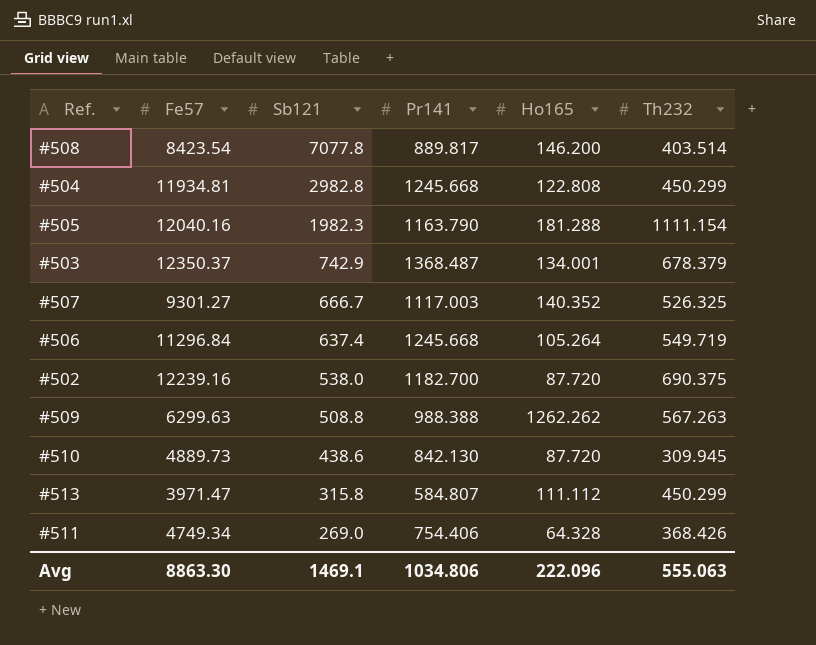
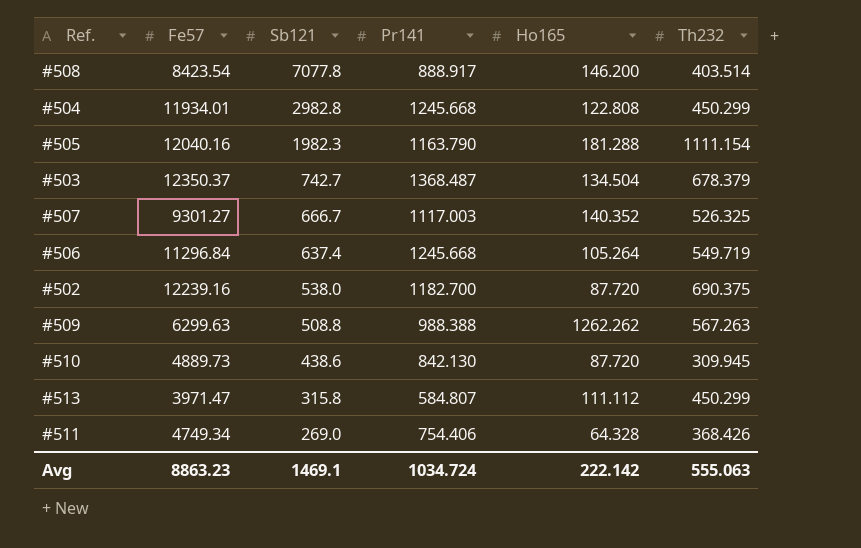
#508 | Pr141: 889.817 -> 888.917
#504 | Fe57: 11934.81 -> 11934.01
#503 | Sb121: 742.9 -> 742.7
#503 | Ho165: 134.001 -> 134.504
Avg | Fe57: 8863.30 -> 8863.23
Avg | Pr141: 1034.806 -> 1034.724
Avg | Ho165: 222.096 -> 222.142

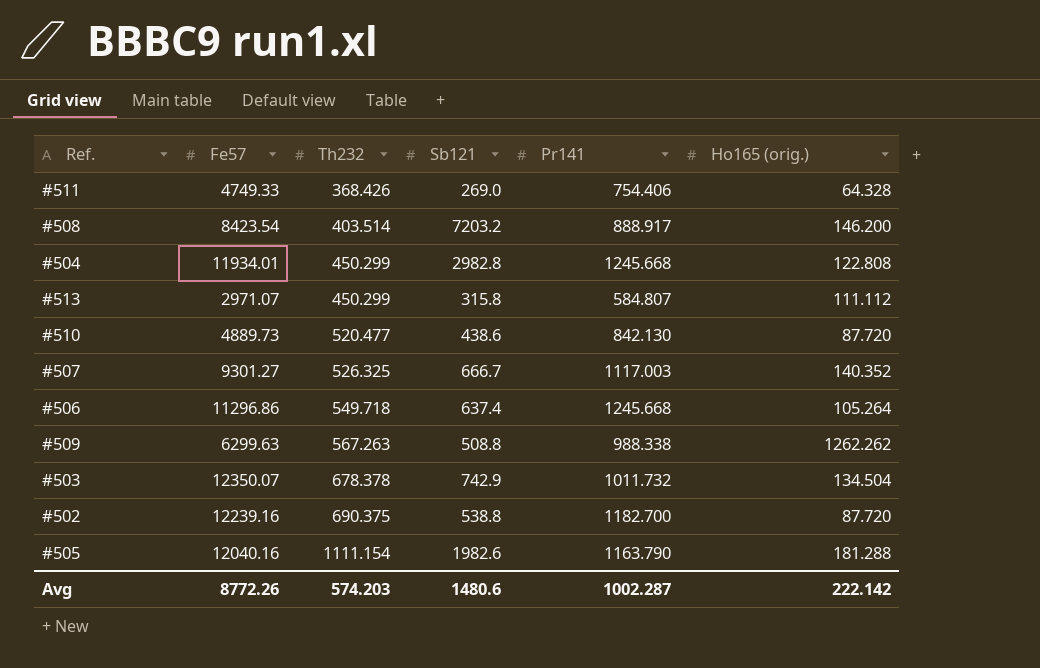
row order: Sb121 descending -> Th232 ascending
column Th232 | position: 6 -> 3
column name: Ho165 -> Ho165 (orig.)
#511 | Fe57: 4749.34 -> 4749.33
#508 | Sb121: 7077.8 -> 7203.2
#513 | Fe57: 3971.47 -> 2971.07
#510 | Th232: 309.945 -> 520.477
#506 | Fe57: 11296.84 -> 11296.86
#506 | Th232: 549.719 -> 549.718
#509 | Pr141: 988.388 -> 988.338
#503 | Fe57: 12350.37 -> 12350.07
#503 | Th232: 678.379 -> 678.378
#503 | Sb121: 742.7 -> 742.9
#503 | Pr141: 1368.487 -> 1011.732
#502 | Sb121: 538.0 -> 538.8
#505 | Sb121: 1982.3 -> 1982.6
Avg | Fe57: 8863.23 -> 8772.26
Avg | Th232: 555.063 -> 574.203
Avg | Sb121: 1469.1 -> 1480.6
Avg | Pr141: 1034.724 -> 1002.287

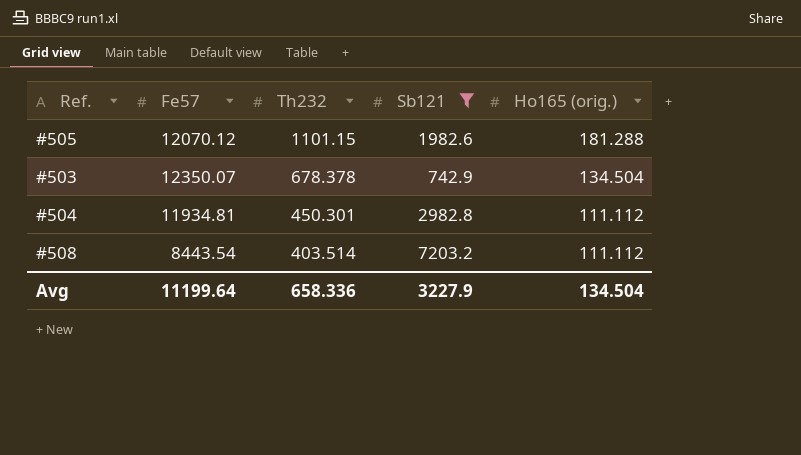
filter: none -> Sb121 >= 742.9
row order: Th232 ascending -> Th232 descending
column Pr141 | position: 5 -> none
#505 | Fe57: 12040.16 -> 12070.12
#505 | Th232: 1111.154 -> 1101.15
#504 | Fe57: 11934.01 -> 11934.81
#504 | Th232: 450.299 -> 450.301
#504 | Ho165 (orig.): 122.808 -> 111.112
#508 | Fe57: 8423.54 -> 8443.54
#508 | Ho165 (orig.): 146.200 -> 111.112
Avg | Fe57: 8772.26 -> 11199.64
Avg | Th232: 574.203 -> 658.336
Avg | Sb121: 1480.6 -> 3227.9
Avg | Ho165 (orig.): 222.142 -> 134.504

